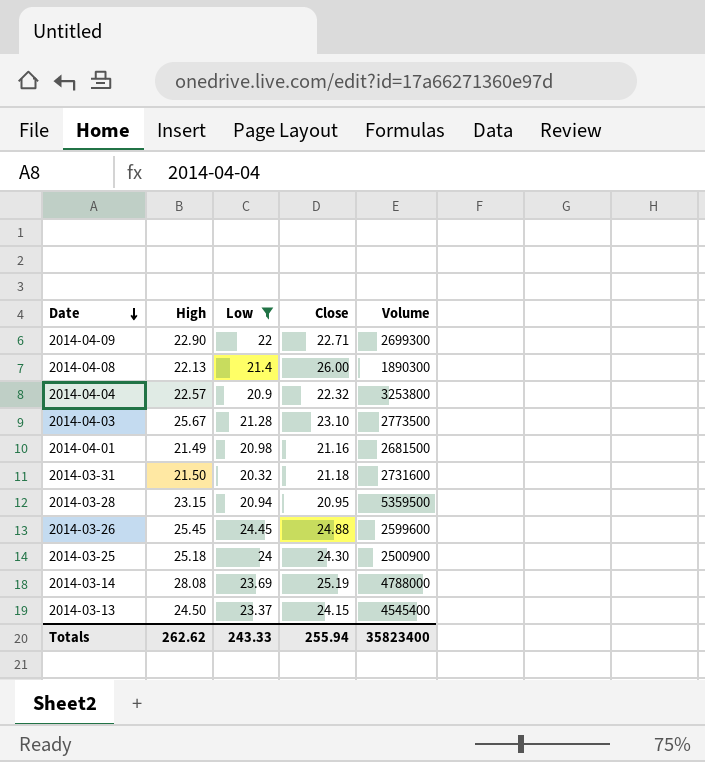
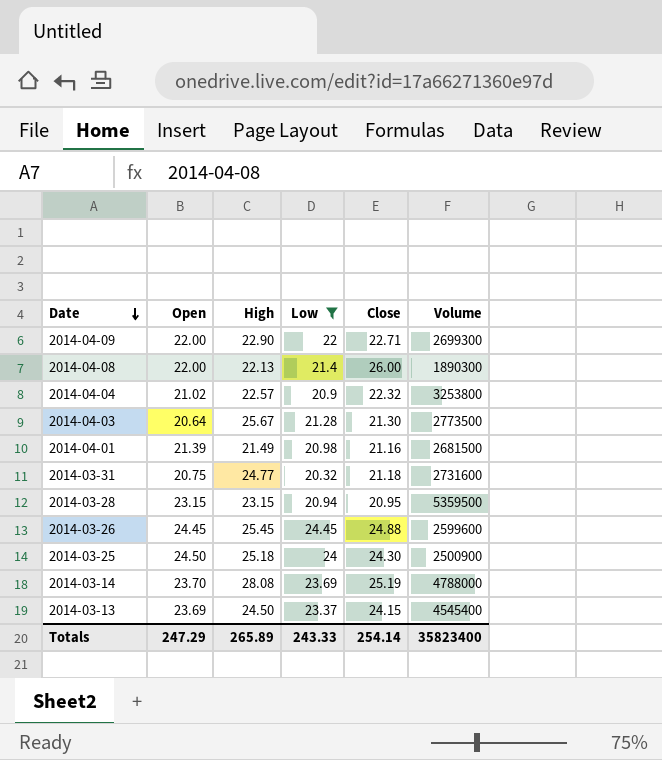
column Open | position: none -> 2
2014-04-03 | Close: 23.10 -> 21.30
2014-03-31 | High: 21.50 -> 24.77
Totals | High: 262.62 -> 265.89
Totals | Close: 255.94 -> 254.14

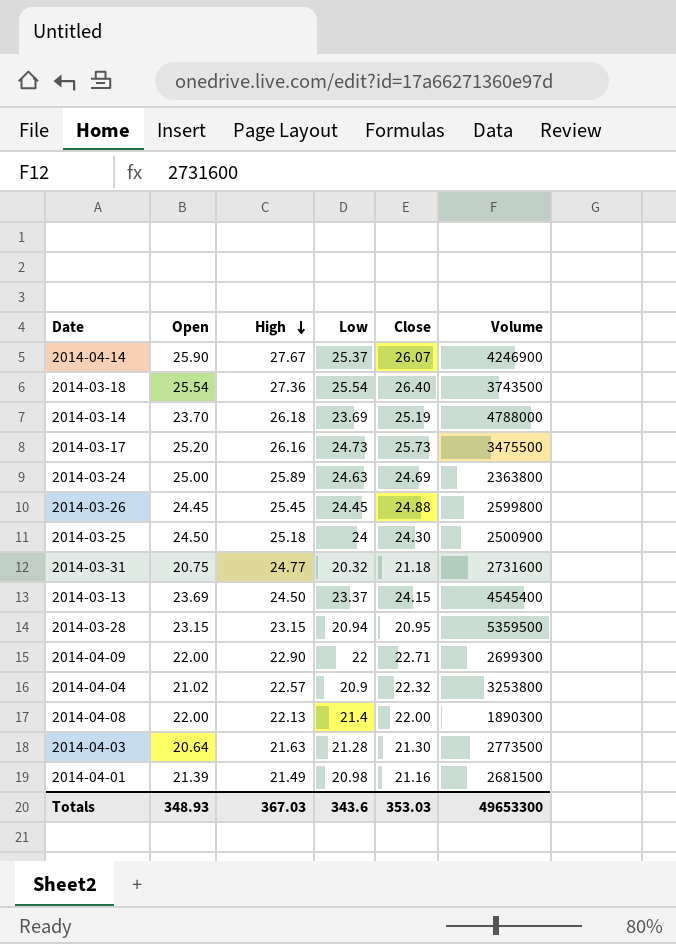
filter: Low <= 24.45 -> none
row order: Date descending -> High descending
2014-03-14 | High: 28.08 -> 26.18
2014-03-26 | Volume: 2599600 -> 2599800
2014-04-08 | Close: 26.00 -> 22.00
2014-04-03 | High: 25.67 -> 21.63
Totals | Open: 247.29 -> 348.93
Totals | High: 265.89 -> 367.03
Totals | Low: 243.33 -> 343.6
Totals | Close: 254.14 -> 353.03
Totals | Volume: 35823400 -> 49653300

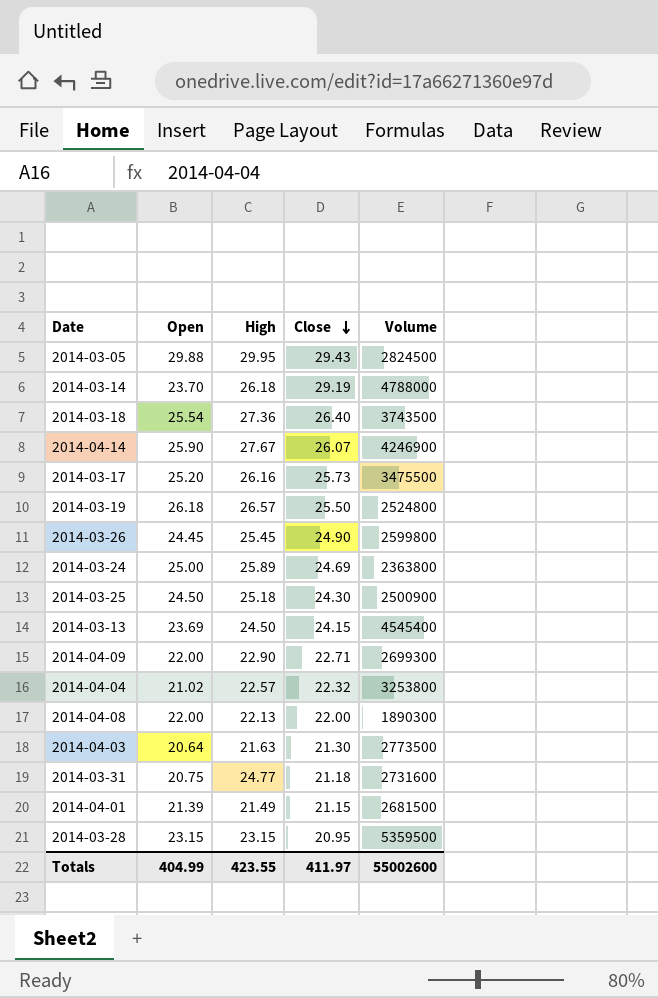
row order: High descending -> Close descending
column Low | position: 4 -> none
row 2014-03-05: none -> 29.88 | 29.95 | 29.43 | 2824500
2014-03-14 | Close: 25.19 -> 29.19
row 2014-03-19: none -> 26.18 | 26.57 | 25.50 | 2524800
2014-03-26 | Close: 24.88 -> 24.90
2014-04-01 | Close: 21.16 -> 21.15
Totals | Open: 348.93 -> 404.99
Totals | High: 367.03 -> 423.55
Totals | Close: 353.03 -> 411.97
Totals | Volume: 49653300 -> 55002600

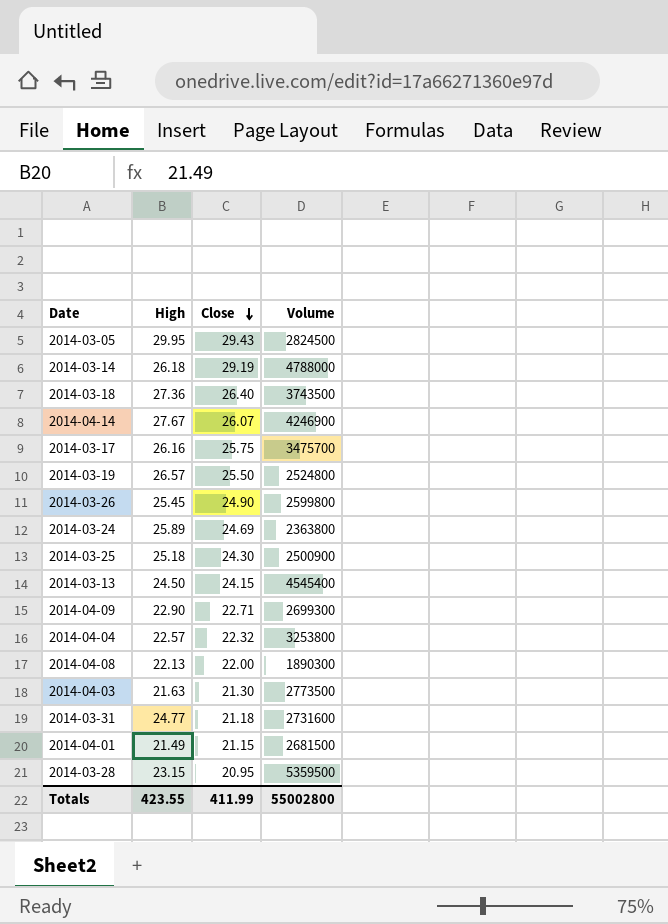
column Open | position: 2 -> none
2014-03-17 | Close: 25.73 -> 25.75
2014-03-17 | Volume: 3475500 -> 3475700
Totals | Close: 411.97 -> 411.99
Totals | Volume: 55002600 -> 55002800

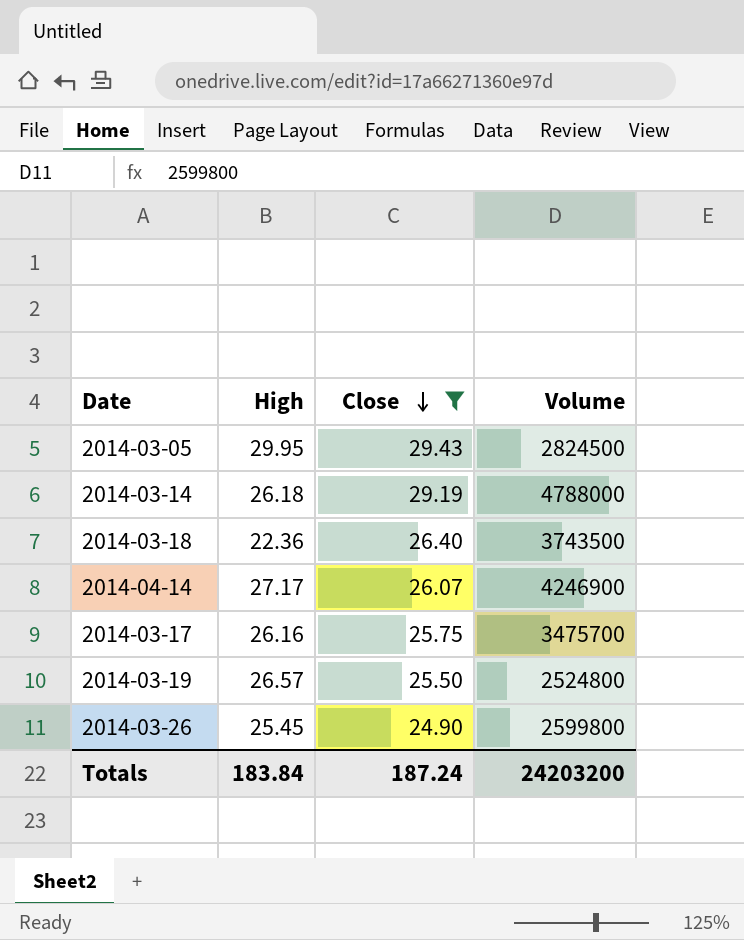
filter: none -> Close >= 24.90
2014-03-18 | High: 27.36 -> 22.36
2014-04-14 | High: 27.67 -> 27.17
Totals | High: 423.55 -> 183.84
Totals | Close: 411.99 -> 187.24
Totals | Volume: 55002800 -> 24203200

